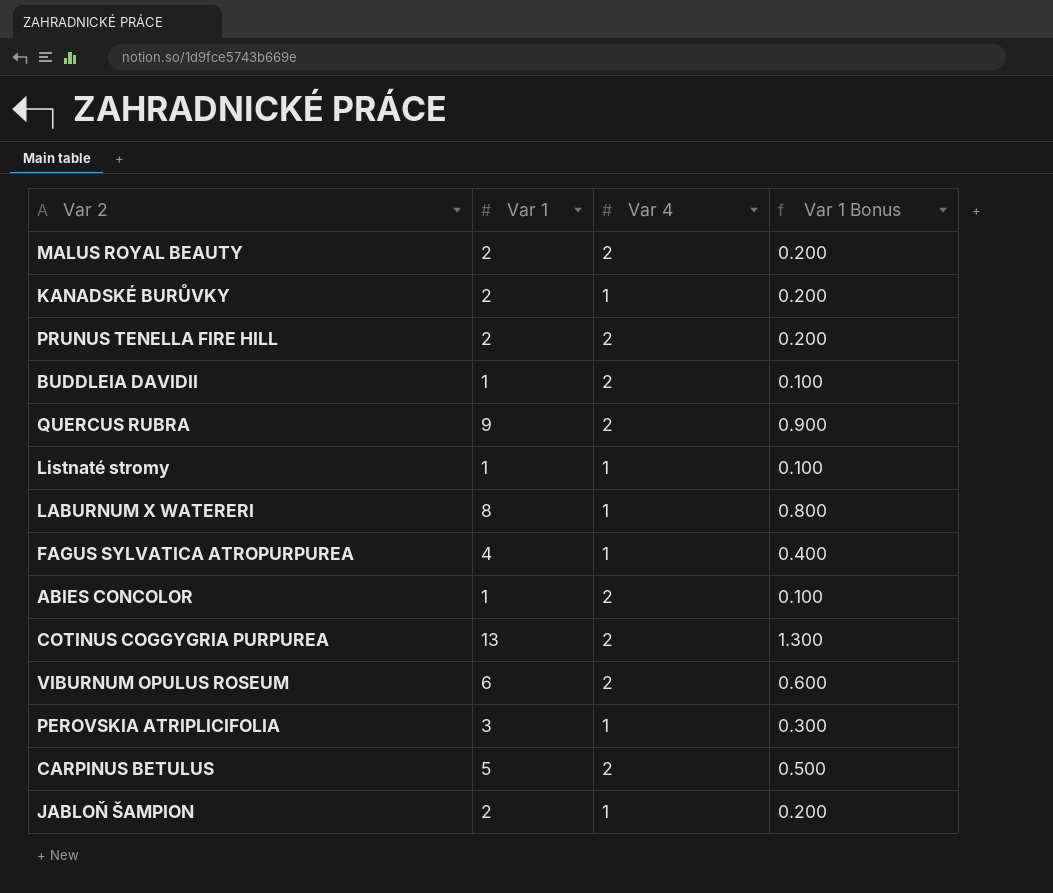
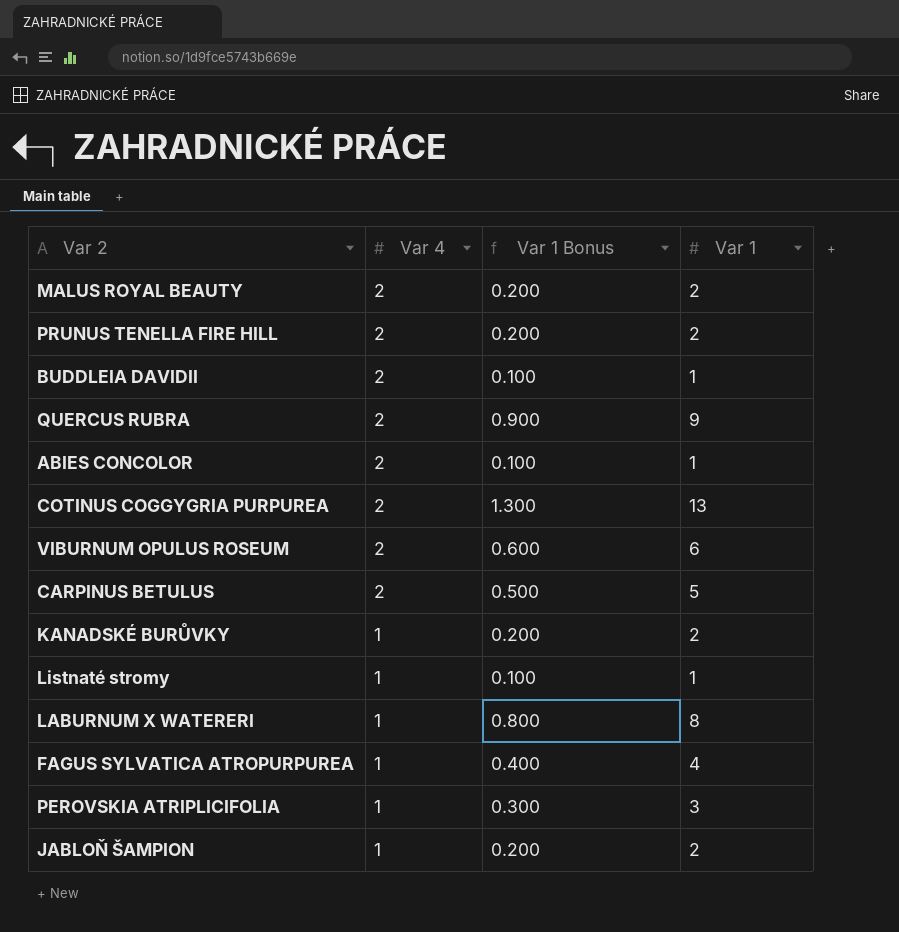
row order: none -> Var 4 descending
column Var 1 | position: 2 -> 4

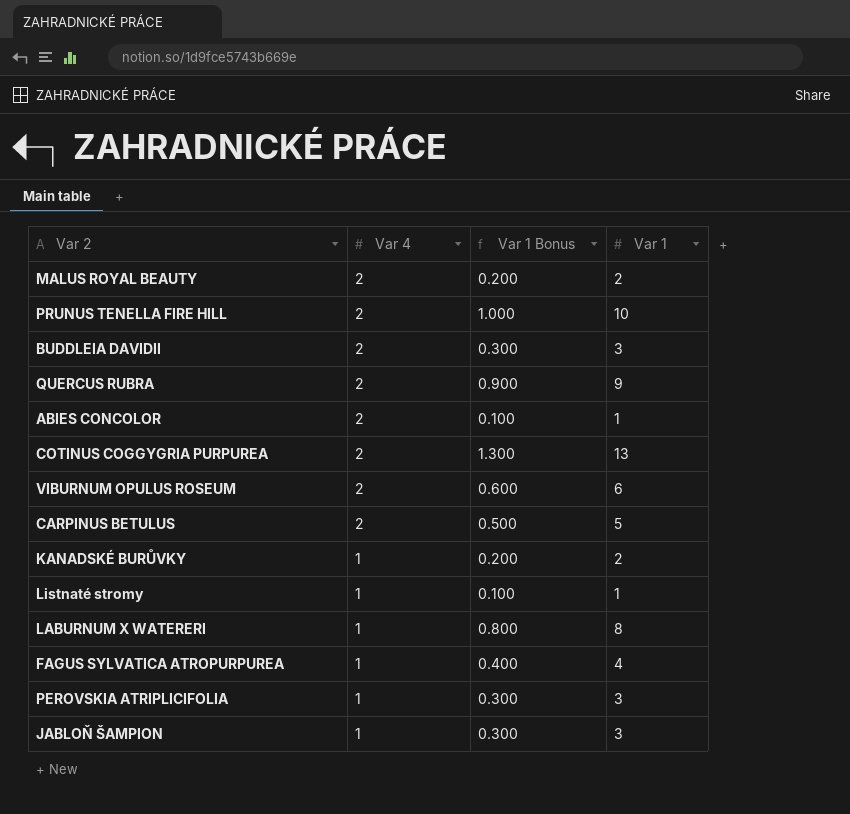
PRUNUS TENELLA FIRE HILL | Var 1 Bonus: 0.200 -> 1.000
PRUNUS TENELLA FIRE HILL | Var 1: 2 -> 10
BUDDLEIA DAVIDII | Var 1 Bonus: 0.100 -> 0.300
BUDDLEIA DAVIDII | Var 1: 1 -> 3
JABLOŇ ŠAMPION | Var 1 Bonus: 0.200 -> 0.300
JABLOŇ ŠAMPION | Var 1: 2 -> 3

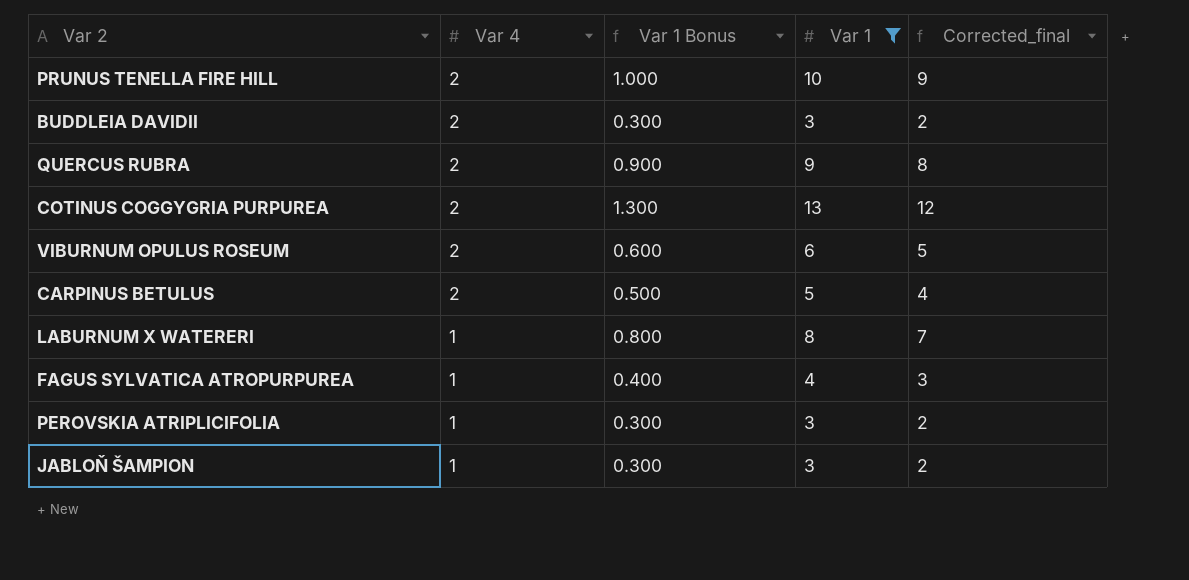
filter: none -> Var 1 >= 3
column Corrected_final | formula: none -> [Var 1] - 1

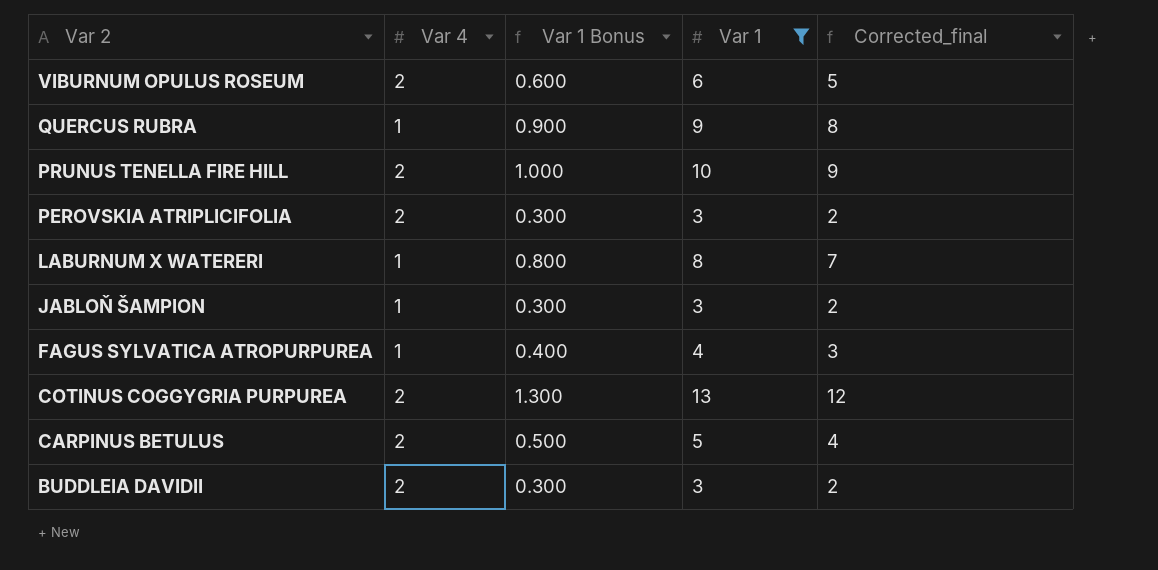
row order: Var 4 descending -> Var 2 descending
QUERCUS RUBRA | Var 4: 2 -> 1
PEROVSKIA ATRIPLICIFOLIA | Var 4: 1 -> 2

